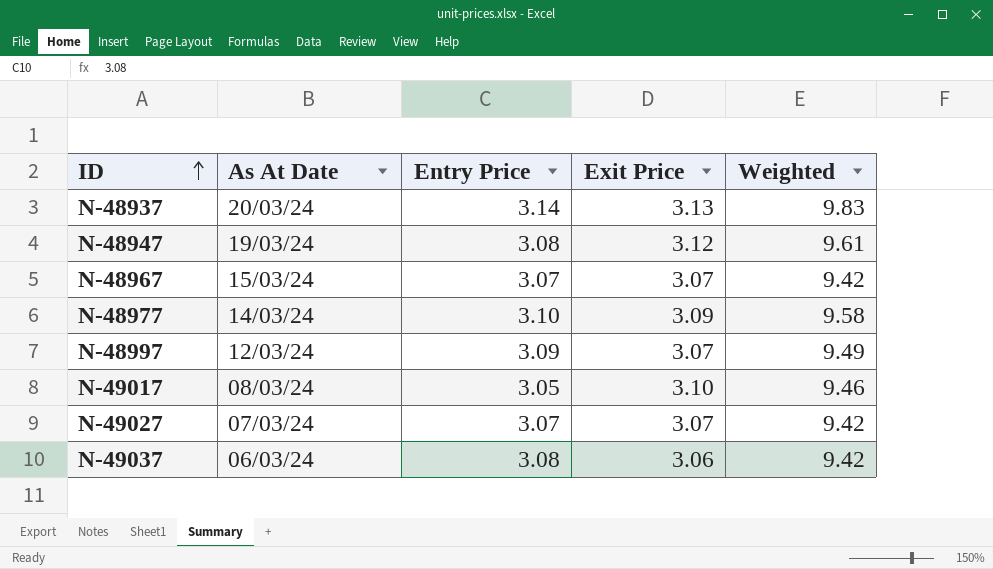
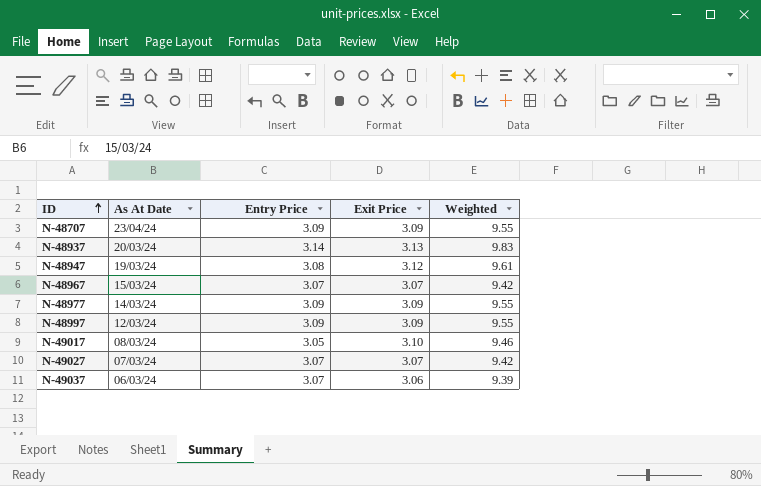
row N-48707: none -> 23/04/24 | 3.09 | 3.09 | 9.55
N-48977 | Entry Price: 3.10 -> 3.09
N-48977 | Weighted: 9.58 -> 9.55
N-48997 | Exit Price: 3.07 -> 3.09
N-48997 | Weighted: 9.49 -> 9.55
N-49037 | Entry Price: 3.08 -> 3.07
N-49037 | Weighted: 9.42 -> 9.39

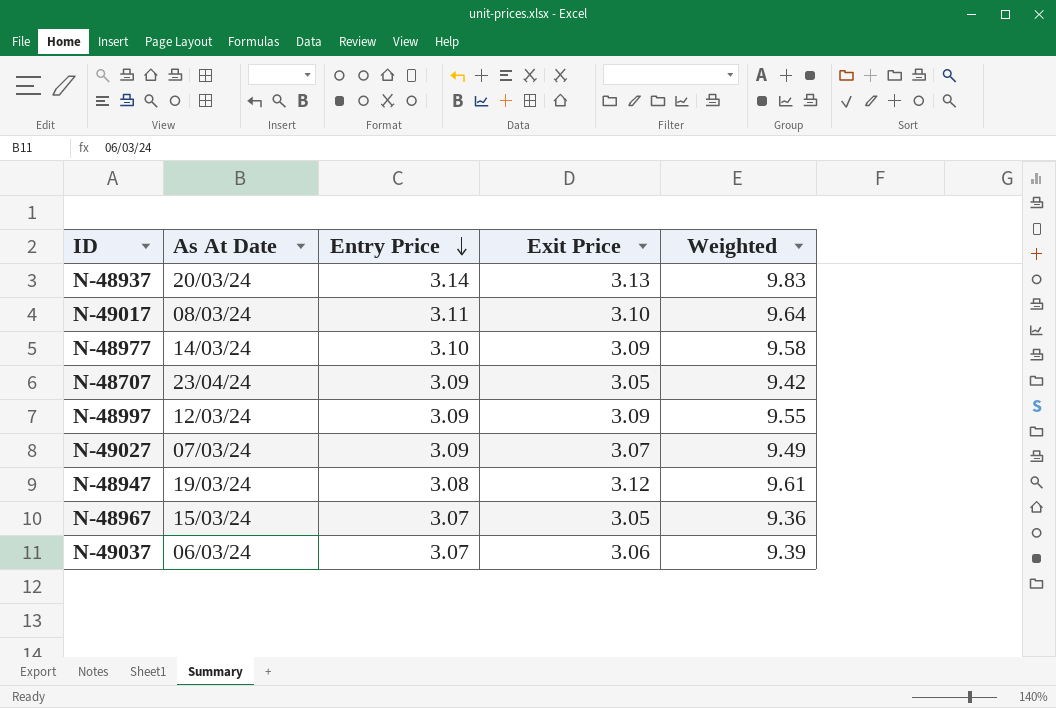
row order: ID ascending -> Entry Price descending
N-49017 | Entry Price: 3.05 -> 3.11
N-49017 | Weighted: 9.46 -> 9.64
N-48977 | Entry Price: 3.09 -> 3.10
N-48977 | Weighted: 9.55 -> 9.58
N-48707 | Exit Price: 3.09 -> 3.05
N-48707 | Weighted: 9.55 -> 9.42
N-49027 | Entry Price: 3.07 -> 3.09
N-49027 | Weighted: 9.42 -> 9.49
N-48967 | Exit Price: 3.07 -> 3.05
N-48967 | Weighted: 9.42 -> 9.36

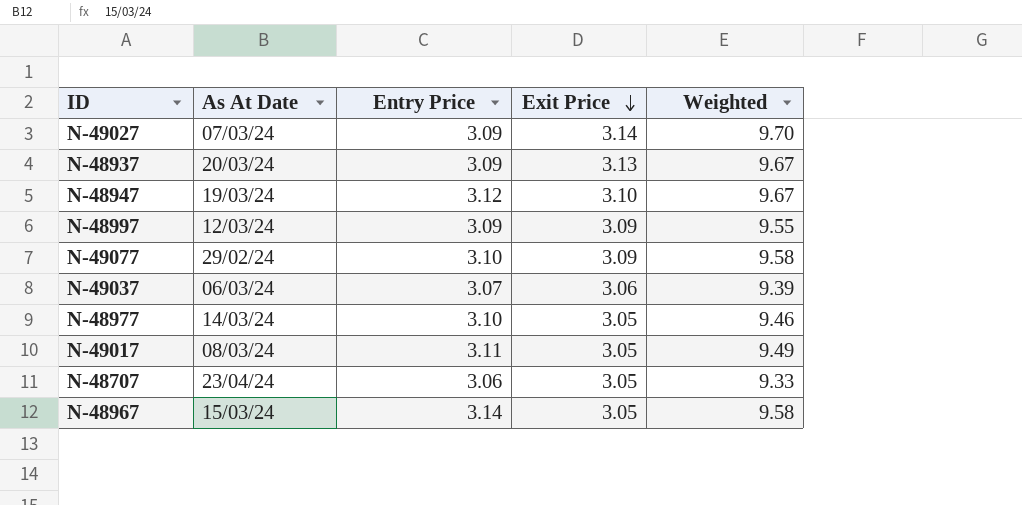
row order: Entry Price descending -> Exit Price descending
N-49027 | Exit Price: 3.07 -> 3.14
N-49027 | Weighted: 9.49 -> 9.70
N-48937 | Entry Price: 3.14 -> 3.09
N-48937 | Weighted: 9.83 -> 9.67
N-48947 | Entry Price: 3.08 -> 3.12
N-48947 | Exit Price: 3.12 -> 3.10
N-48947 | Weighted: 9.61 -> 9.67
row N-49077: none -> 29/02/24 | 3.10 | 3.09 | 9.58
N-48977 | Exit Price: 3.09 -> 3.05
N-48977 | Weighted: 9.58 -> 9.46
N-49017 | Exit Price: 3.10 -> 3.05
N-49017 | Weighted: 9.64 -> 9.49
N-48707 | Entry Price: 3.09 -> 3.06
N-48707 | Weighted: 9.42 -> 9.33
N-48967 | Entry Price: 3.07 -> 3.14
N-48967 | Weighted: 9.36 -> 9.58

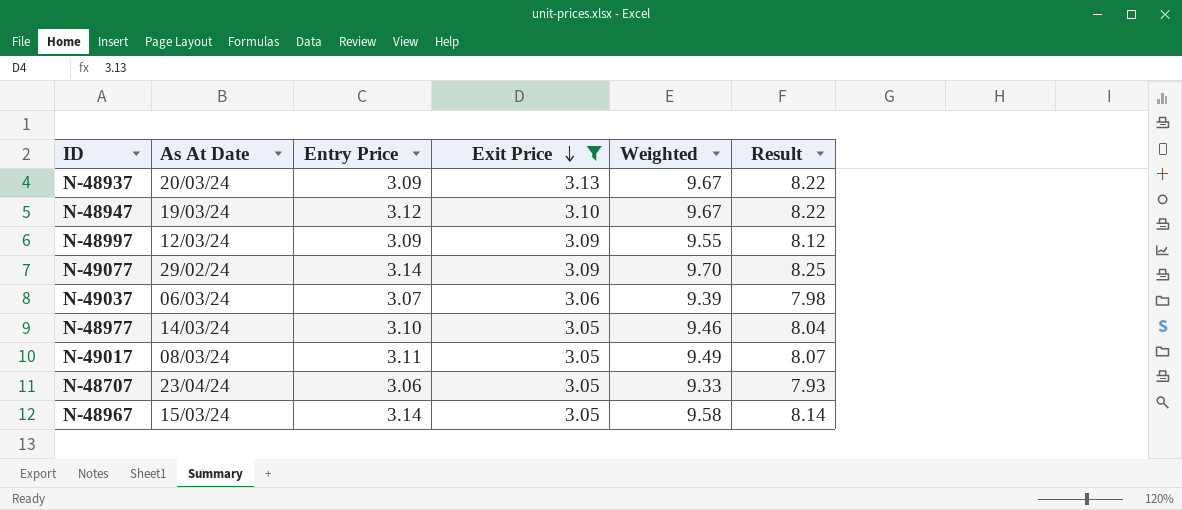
filter: none -> Exit Price != 3.14
column Result | formula: none -> [Weighted] * 0.85
N-49077 | Entry Price: 3.10 -> 3.14
N-49077 | Weighted: 9.58 -> 9.70

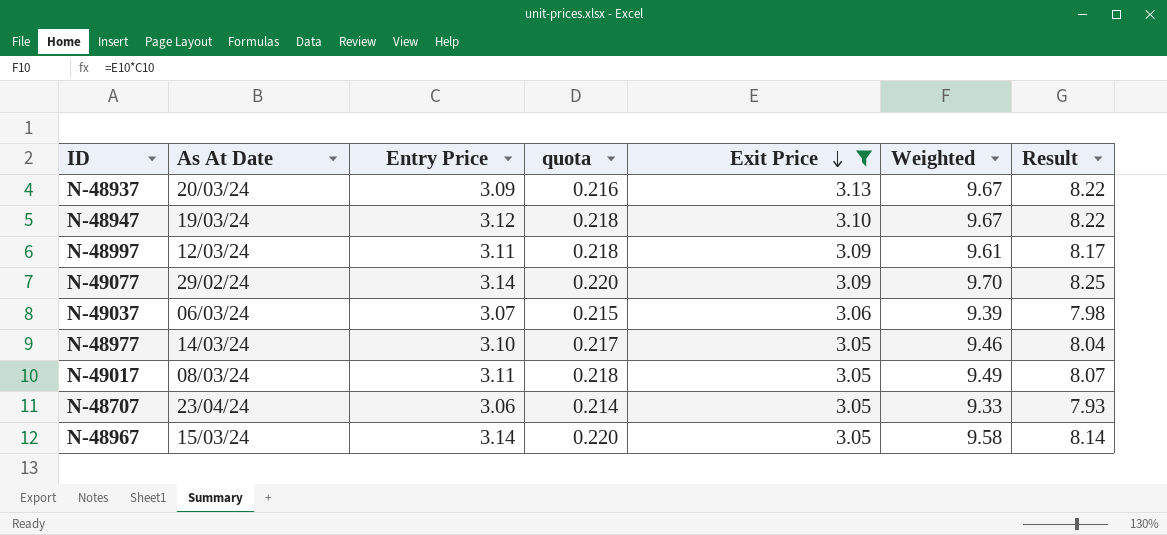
column quota | formula: none -> [Entry Price] * 0.07
N-48997 | Entry Price: 3.09 -> 3.11
N-48997 | Weighted: 9.55 -> 9.61
N-48997 | Result: 8.12 -> 8.17

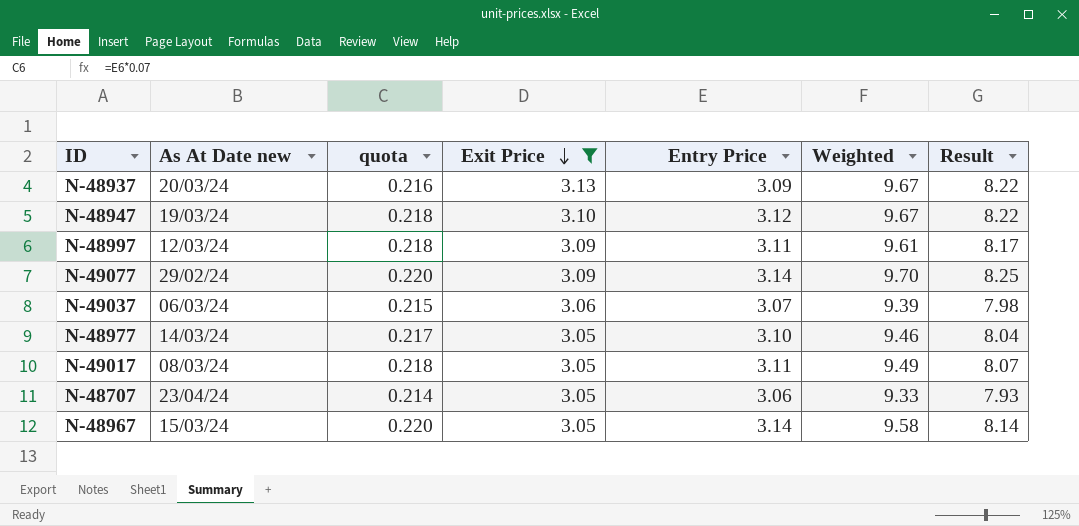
column name: As At Date -> As At Date new
column Entry Price | position: 3 -> 5

